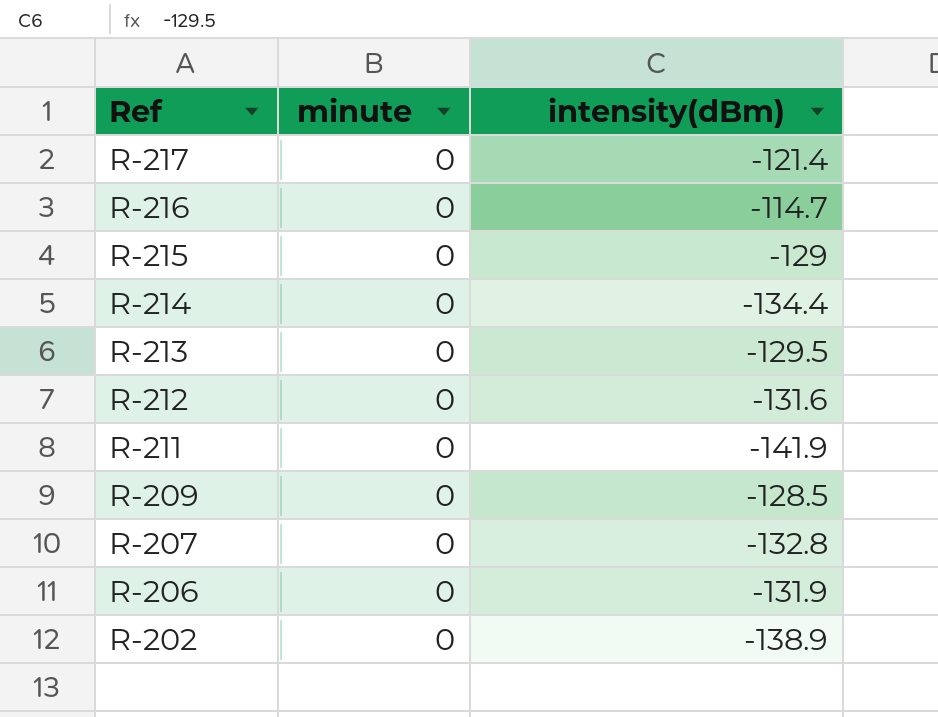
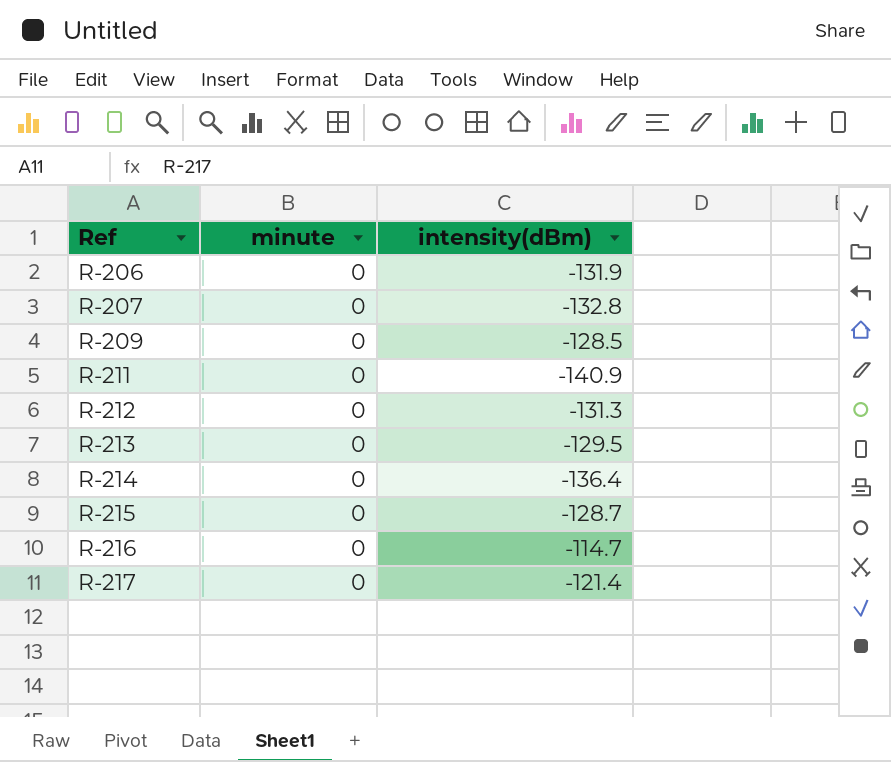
row order: Ref descending -> Ref ascending
row R-202: 0 | -138.9 -> none
R-211 | intensity(dBm): -141.9 -> -140.9
R-212 | intensity(dBm): -131.6 -> -131.3
R-214 | intensity(dBm): -134.4 -> -136.4
R-215 | intensity(dBm): -129 -> -128.7

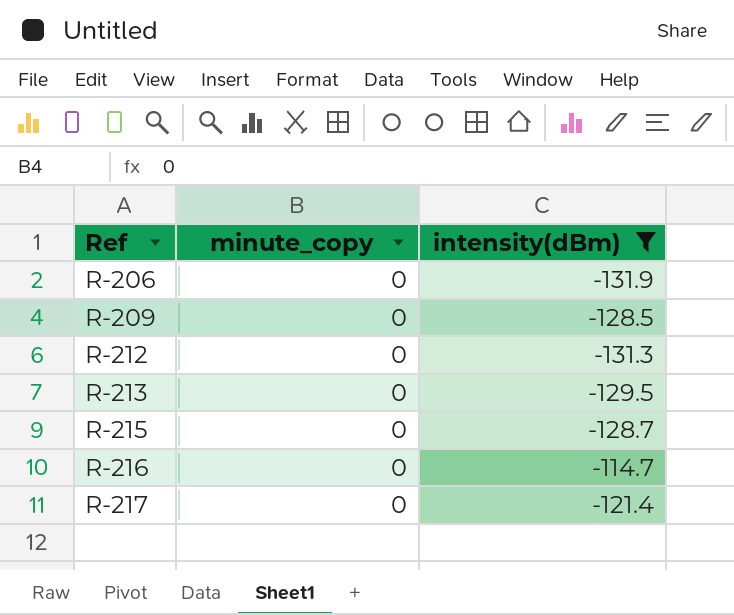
filter: none -> intensity(dBm) >= -131.9
column name: minute -> minute_copy

